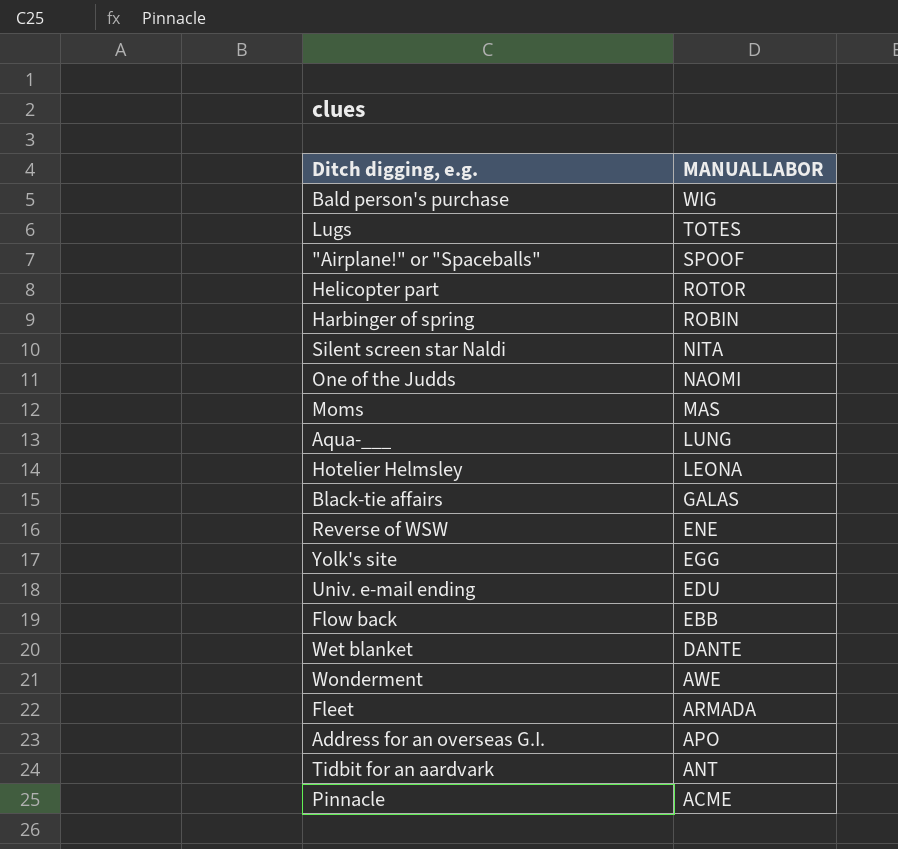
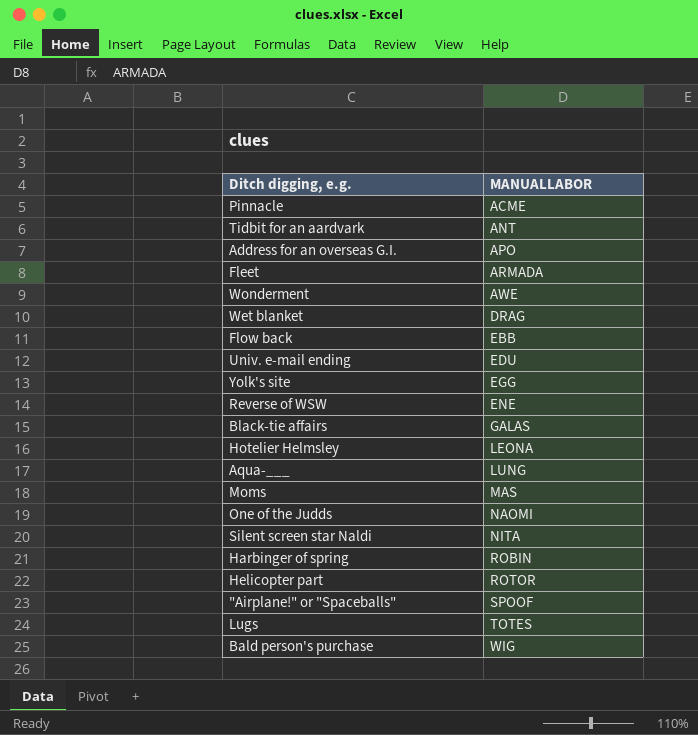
row order: MANUALLABOR descending -> MANUALLABOR ascending
Wet blanket | MANUALLABOR: DANTE -> DRAG

